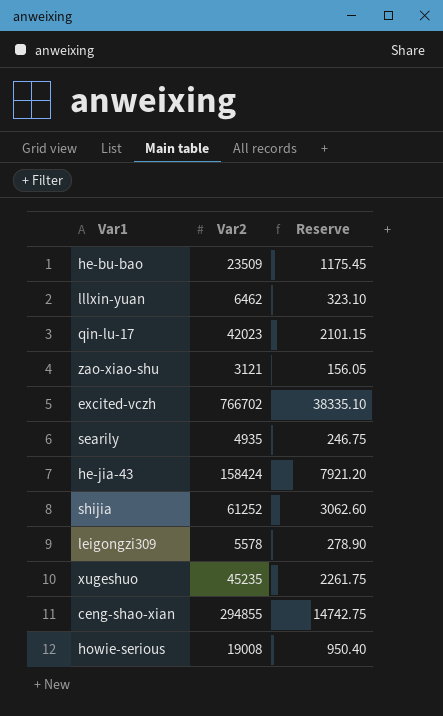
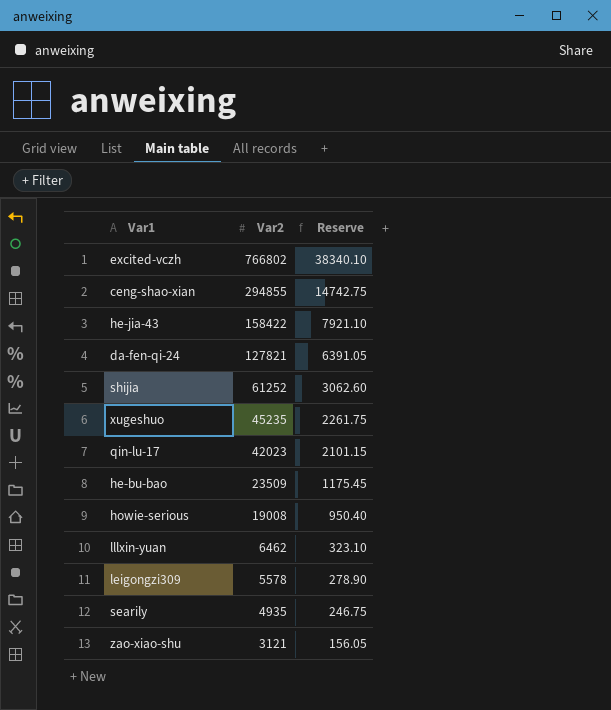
row order: none -> Var2 descending
excited-vczh | Var2: 766702 -> 766802
excited-vczh | Reserve: 38335.10 -> 38340.10
he-jia-43 | Var2: 158424 -> 158422
he-jia-43 | Reserve: 7921.20 -> 7921.10
row da-fen-qi-24: none -> 127821 | 6391.05

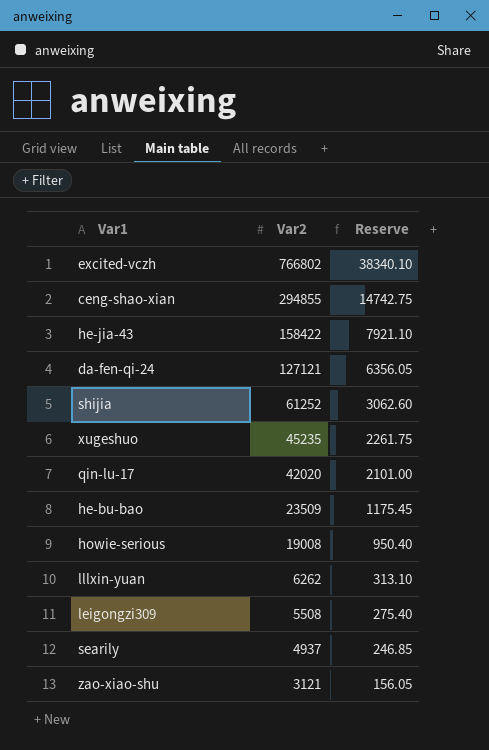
da-fen-qi-24 | Var2: 127821 -> 127121
da-fen-qi-24 | Reserve: 6391.05 -> 6356.05
qin-lu-17 | Var2: 42023 -> 42020
qin-lu-17 | Reserve: 2101.15 -> 2101.00
lllxin-yuan | Var2: 6462 -> 6262
lllxin-yuan | Reserve: 323.10 -> 313.10
leigongzi309 | Var2: 5578 -> 5508
leigongzi309 | Reserve: 278.90 -> 275.40
searily | Var2: 4935 -> 4937
searily | Reserve: 246.75 -> 246.85

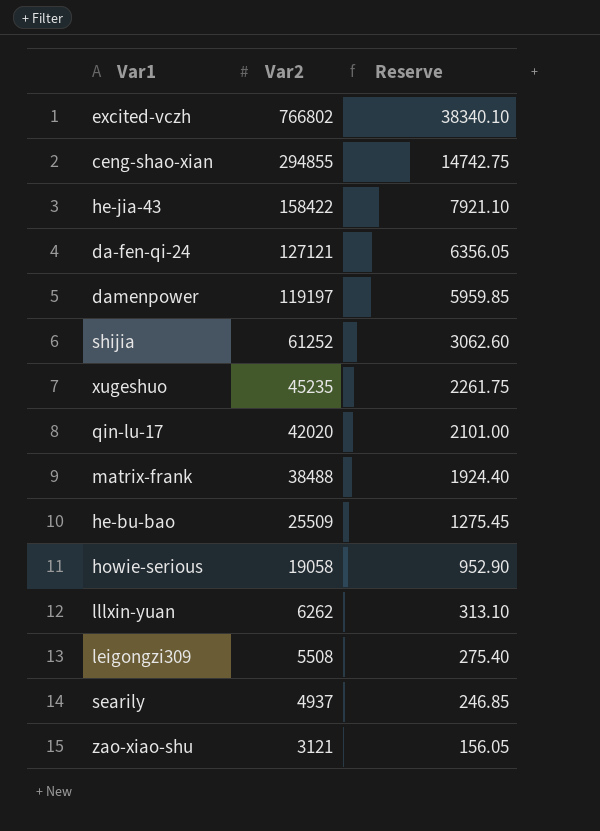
row damenpower: none -> 119197 | 5959.85
row matrix-frank: none -> 38488 | 1924.40
he-bu-bao | Var2: 23509 -> 25509
he-bu-bao | Reserve: 1175.45 -> 1275.45
howie-serious | Var2: 19008 -> 19058
howie-serious | Reserve: 950.40 -> 952.90

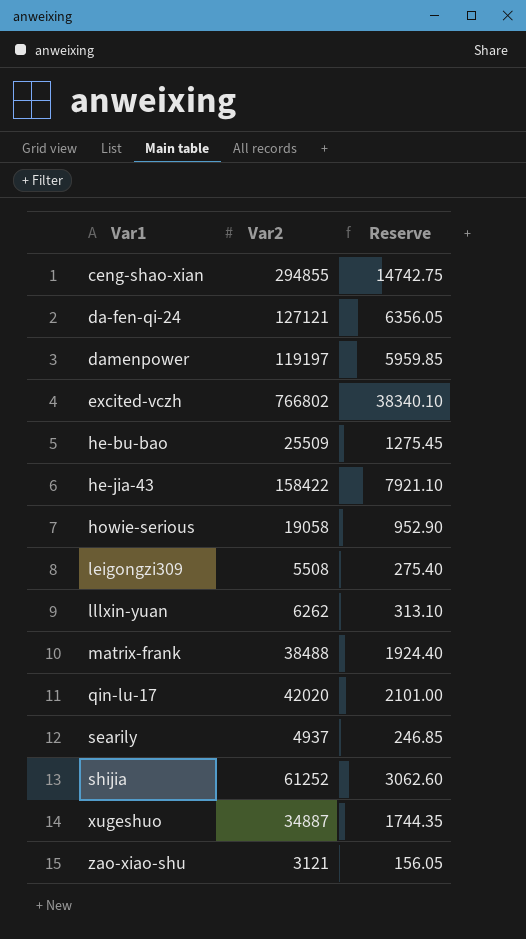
row order: Var2 descending -> Var1 ascending
xugeshuo | Var2: 45235 -> 34887
xugeshuo | Reserve: 2261.75 -> 1744.35

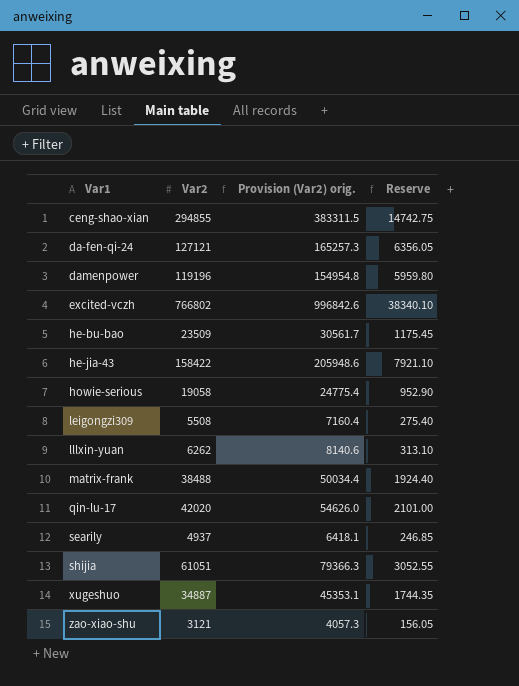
column Provision (Var2) orig. | formula: none -> [Var2] * 1.3
damenpower | Var2: 119197 -> 119196
damenpower | Reserve: 5959.85 -> 5959.80
he-bu-bao | Var2: 25509 -> 23509
he-bu-bao | Reserve: 1275.45 -> 1175.45
shijia | Var2: 61252 -> 61051
shijia | Reserve: 3062.60 -> 3052.55

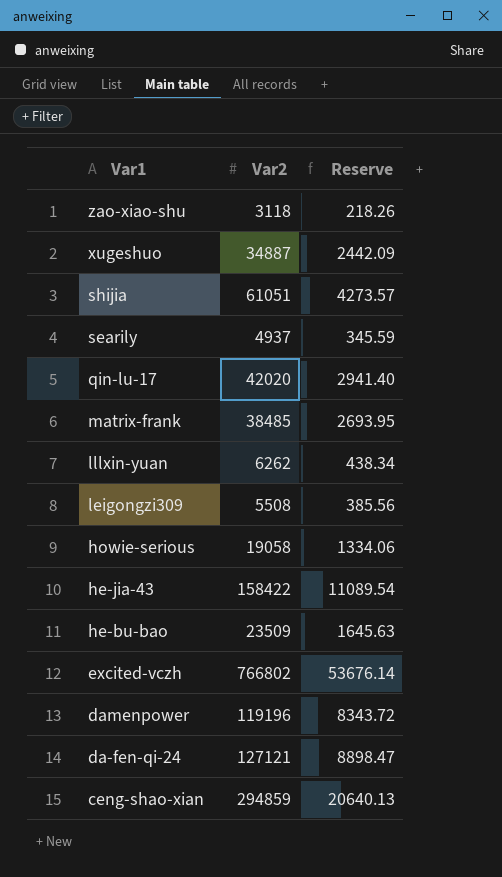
row order: Var1 ascending -> Var1 descending
column Provision (Var2) orig. | formula: [Var2] * 1.3 -> none
column Reserve | formula: [Var2] * 0.05 -> [Var2] * 0.07
zao-xiao-shu | Var2: 3121 -> 3118
matrix-frank | Var2: 38488 -> 38485
ceng-shao-xian | Var2: 294855 -> 294859

